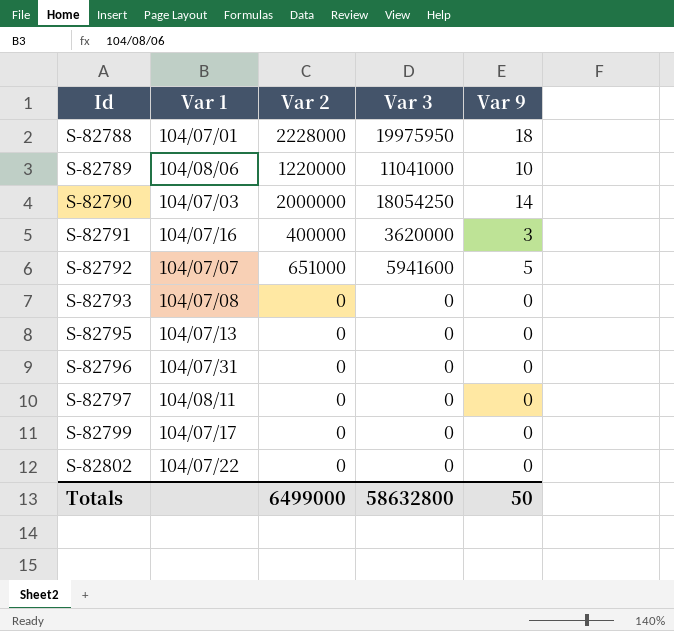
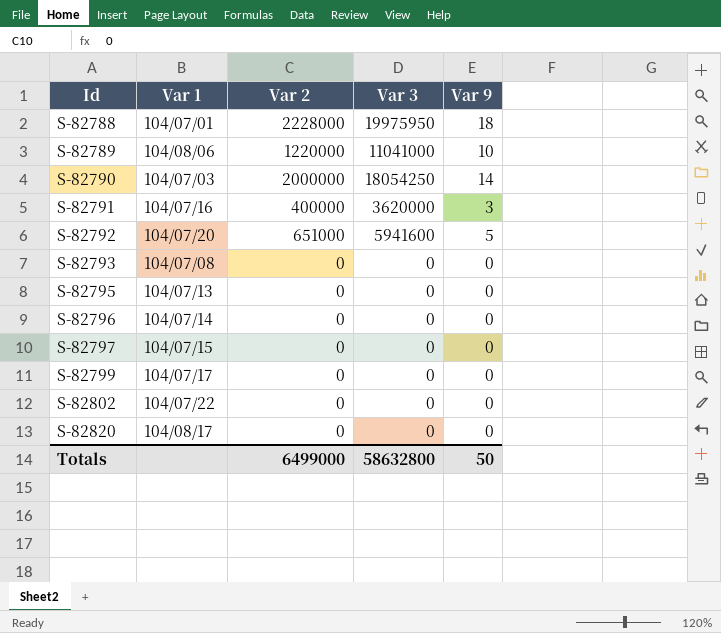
S-82792 | Var 1: 104/07/07 -> 104/07/20
S-82796 | Var 1: 104/07/31 -> 104/07/14
S-82797 | Var 1: 104/08/11 -> 104/07/15
row S-82820: none -> 104/08/17 | 0 | 0 | 0

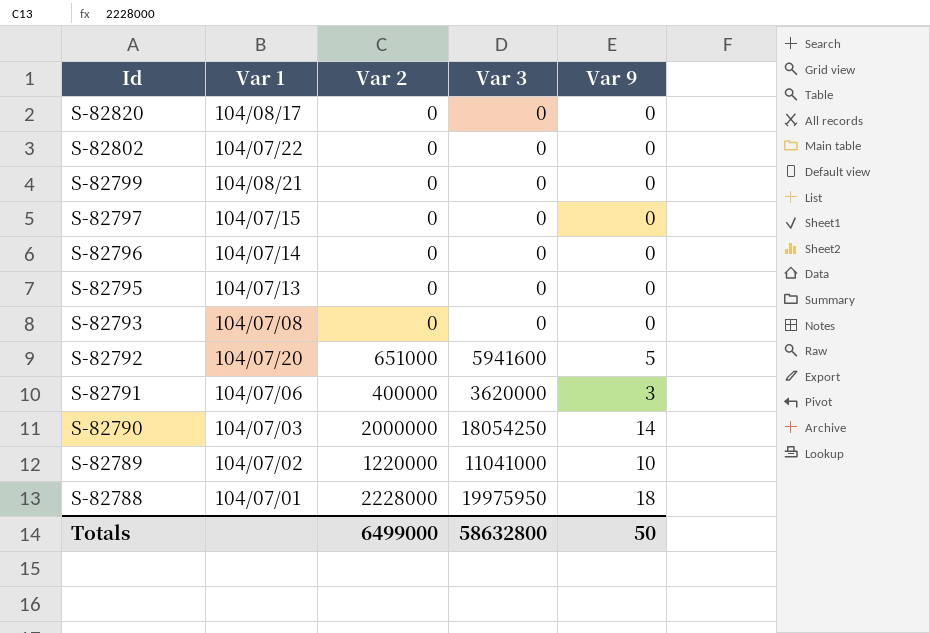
row order: Id ascending -> Id descending
S-82799 | Var 1: 104/07/17 -> 104/08/21
S-82791 | Var 1: 104/07/16 -> 104/07/06
S-82789 | Var 1: 104/08/06 -> 104/07/02

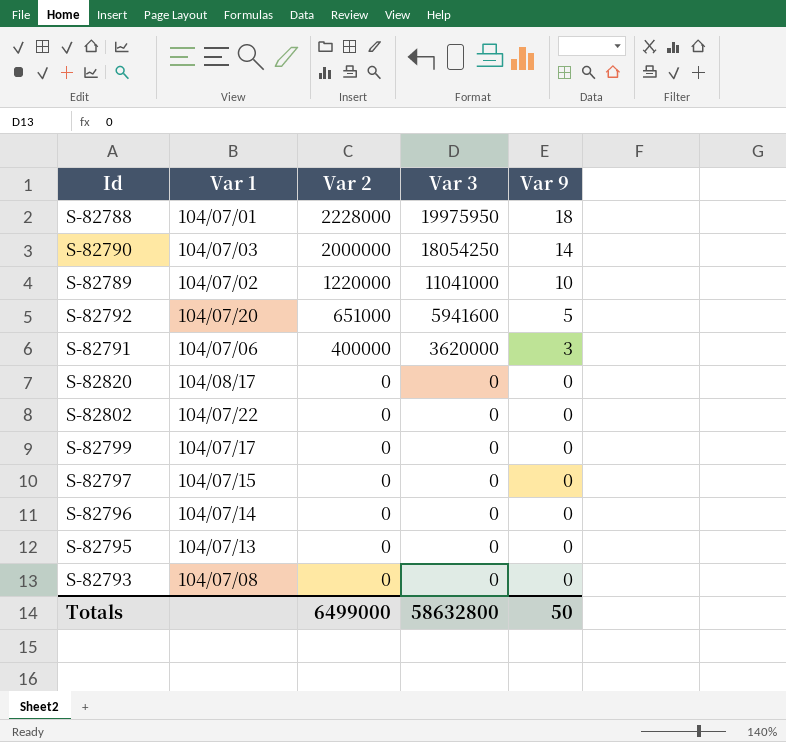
row order: Id descending -> Var 2 descending
S-82799 | Var 1: 104/08/21 -> 104/07/17

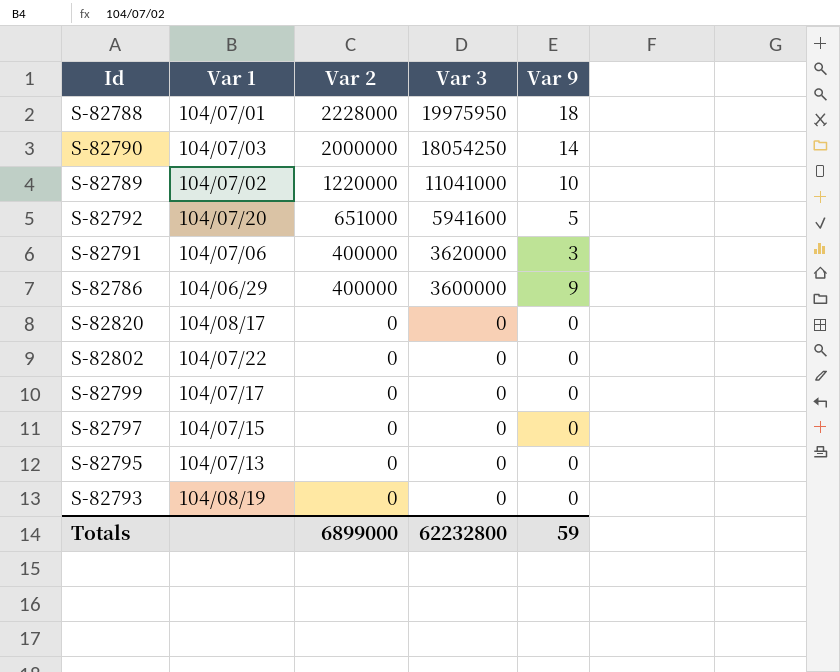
row S-82796: 104/07/14 | 0 | 0 | 0 -> none
row S-82786: none -> 104/06/29 | 400000 | 3600000 | 9
S-82793 | Var 1: 104/07/08 -> 104/08/19
Totals | Var 2: 6499000 -> 6899000
Totals | Var 3: 58632800 -> 62232800
Totals | Var 9: 50 -> 59

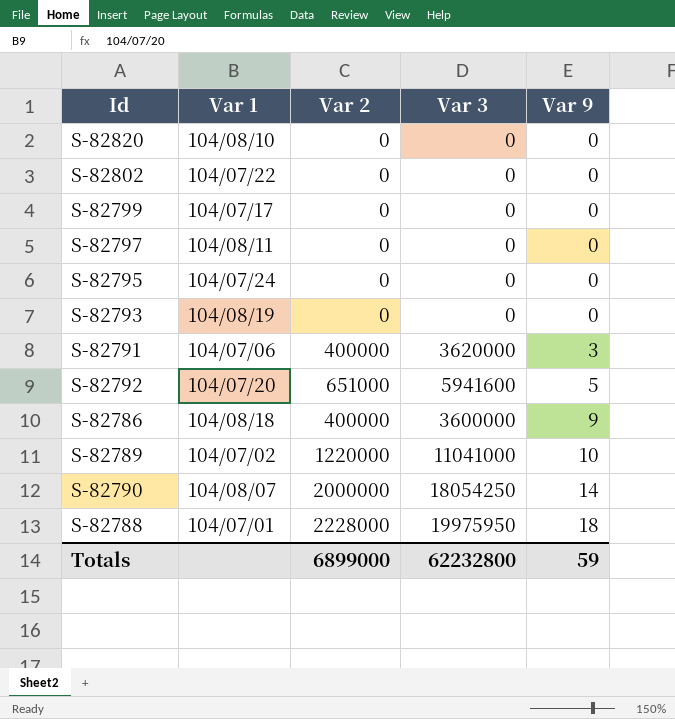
row order: Var 2 descending -> Var 9 ascending
S-82820 | Var 1: 104/08/17 -> 104/08/10
S-82797 | Var 1: 104/07/15 -> 104/08/11
S-82795 | Var 1: 104/07/13 -> 104/07/24
S-82786 | Var 1: 104/06/29 -> 104/08/18
S-82790 | Var 1: 104/07/03 -> 104/08/07

